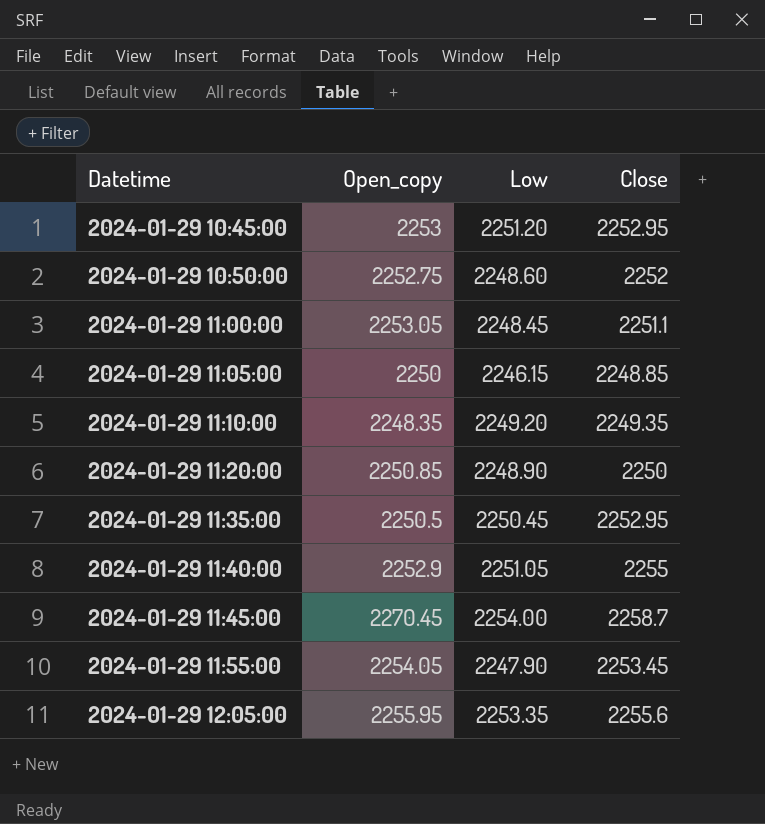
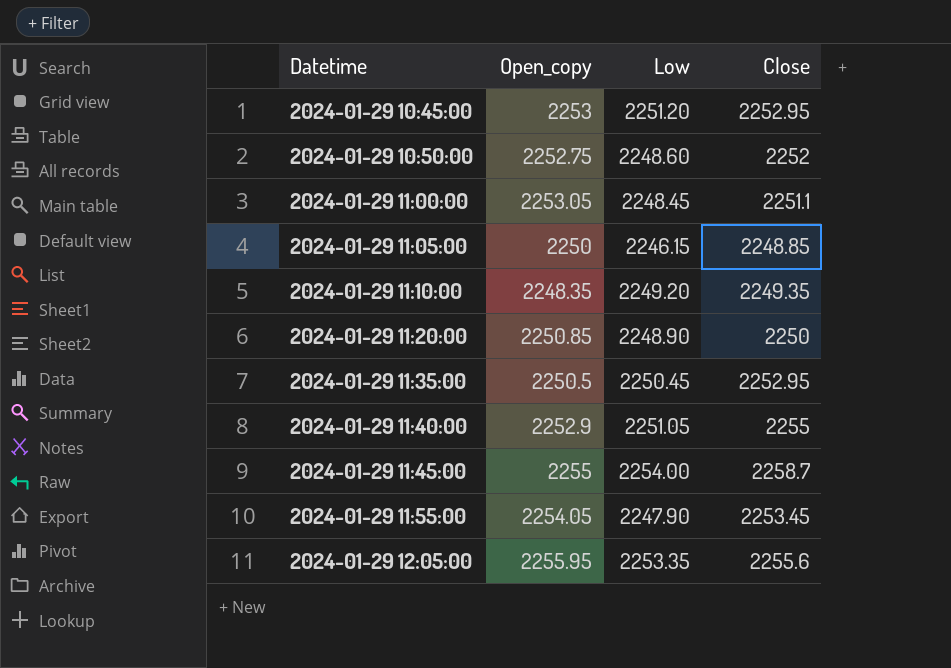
2024-01-29 11:45:00 | Open_copy: 2270.45 -> 2255

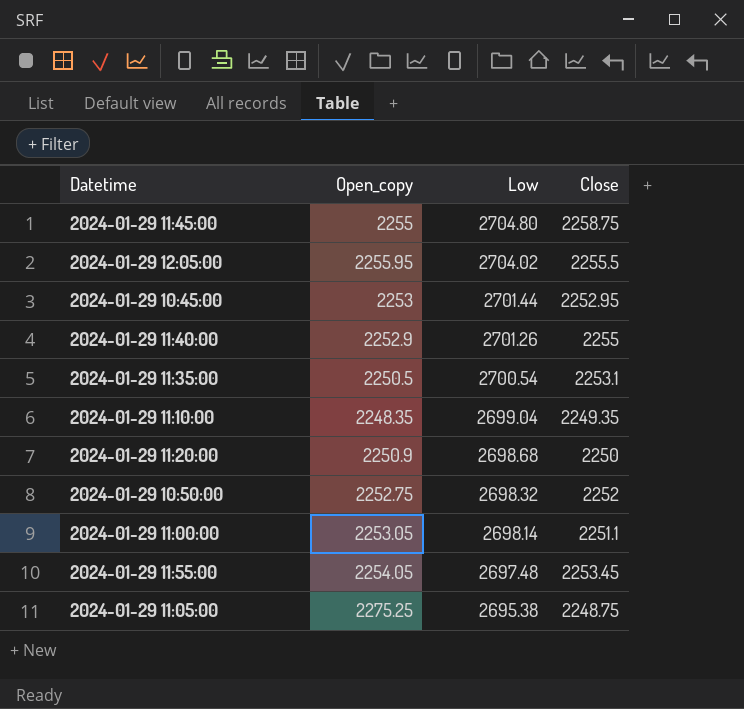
row order: Datetime ascending -> Low descending
2024-01-29 11:45:00 | Low: 2254.00 -> 2704.80
2024-01-29 11:45:00 | Close: 2258.7 -> 2258.75
2024-01-29 12:05:00 | Low: 2253.35 -> 2704.02
2024-01-29 12:05:00 | Close: 2255.6 -> 2255.5
2024-01-29 10:45:00 | Low: 2251.20 -> 2701.44
2024-01-29 11:40:00 | Low: 2251.05 -> 2701.26
2024-01-29 11:35:00 | Low: 2250.45 -> 2700.54
2024-01-29 11:35:00 | Close: 2252.95 -> 2253.1
2024-01-29 11:10:00 | Low: 2249.20 -> 2699.04
2024-01-29 11:20:00 | Open_copy: 2250.85 -> 2250.9
2024-01-29 11:20:00 | Low: 2248.90 -> 2698.68
2024-01-29 10:50:00 | Low: 2248.60 -> 2698.32
2024-01-29 11:00:00 | Low: 2248.45 -> 2698.14
2024-01-29 11:55:00 | Low: 2247.90 -> 2697.48
2024-01-29 11:05:00 | Open_copy: 2250 -> 2275.25
2024-01-29 11:05:00 | Low: 2246.15 -> 2695.38
2024-01-29 11:05:00 | Close: 2248.85 -> 2248.75

